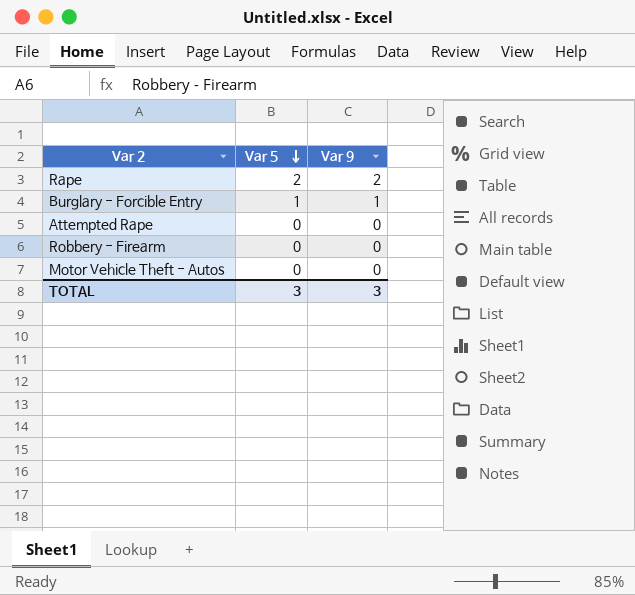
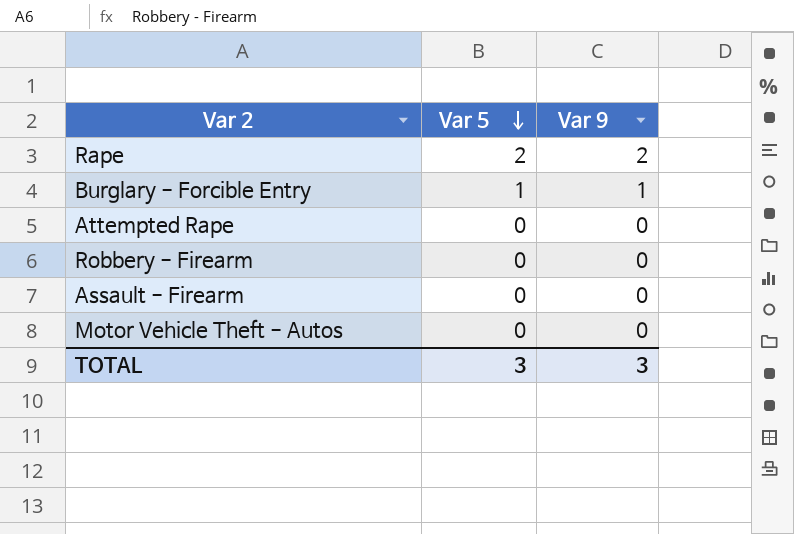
row Assault - Firearm: none -> 0 | 0

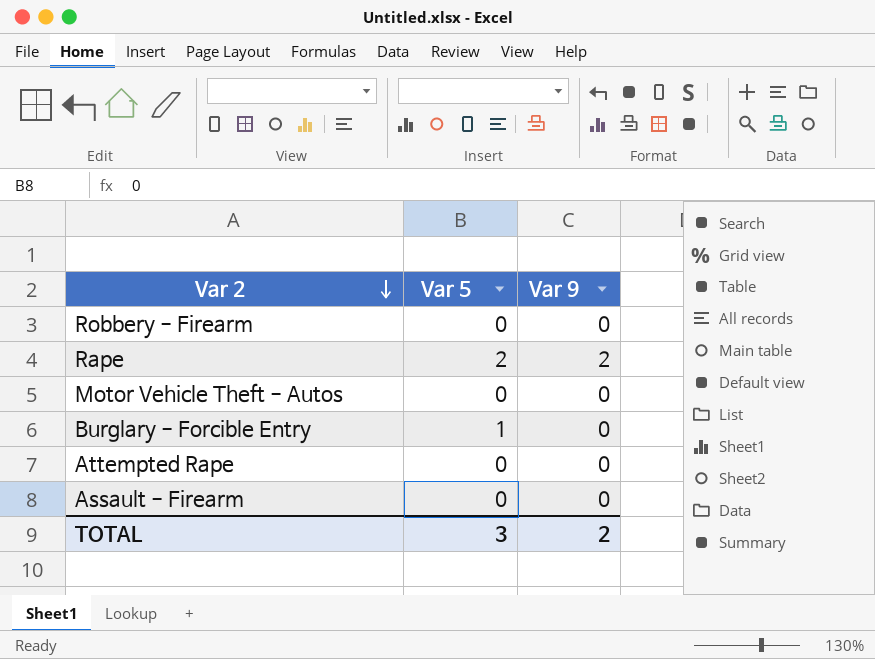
row order: Var 5 descending -> Var 2 descending
Burglary - Forcible Entry | Var 9: 1 -> 0
TOTAL | Var 9: 3 -> 2

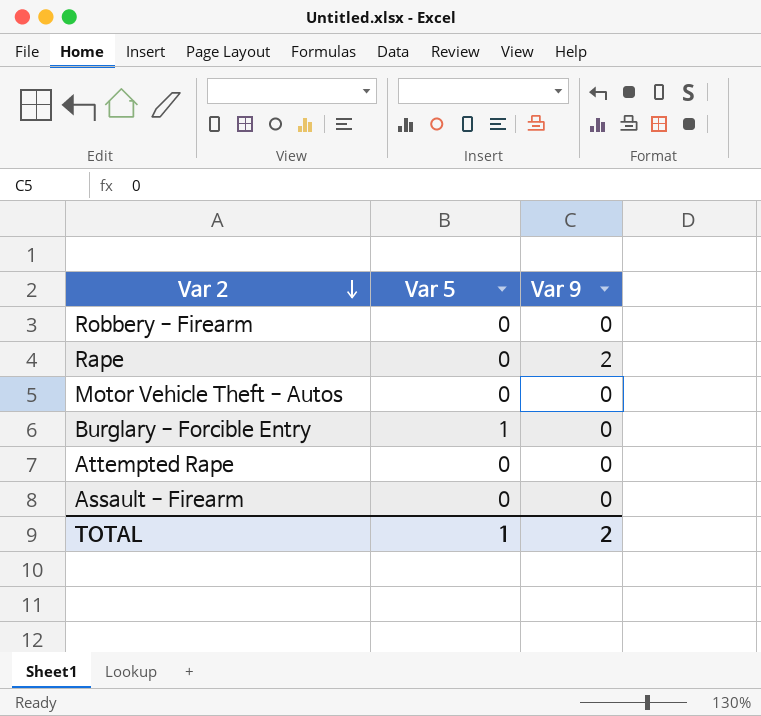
Rape | Var 5: 2 -> 0
TOTAL | Var 5: 3 -> 1

